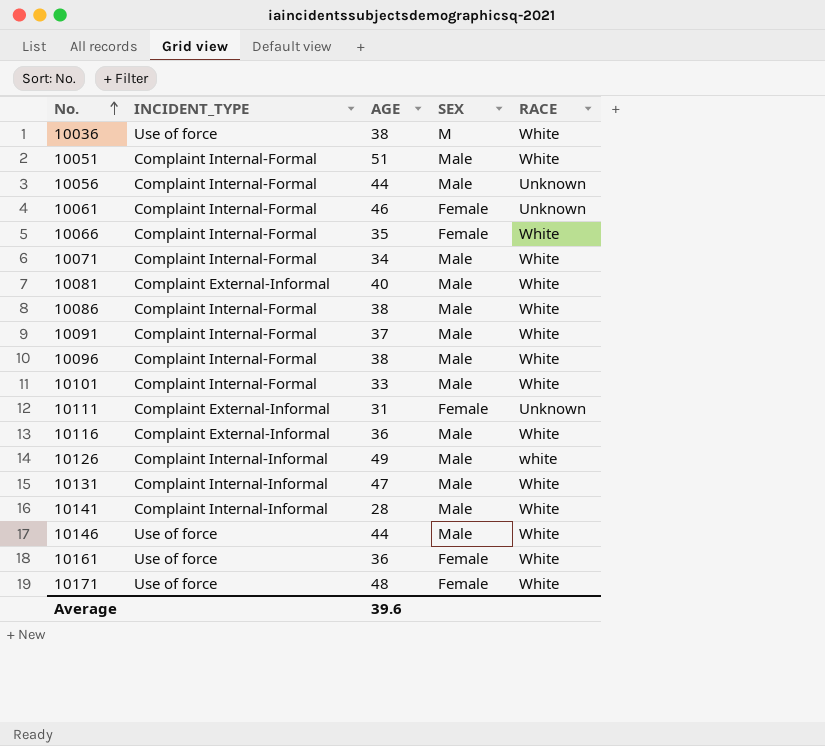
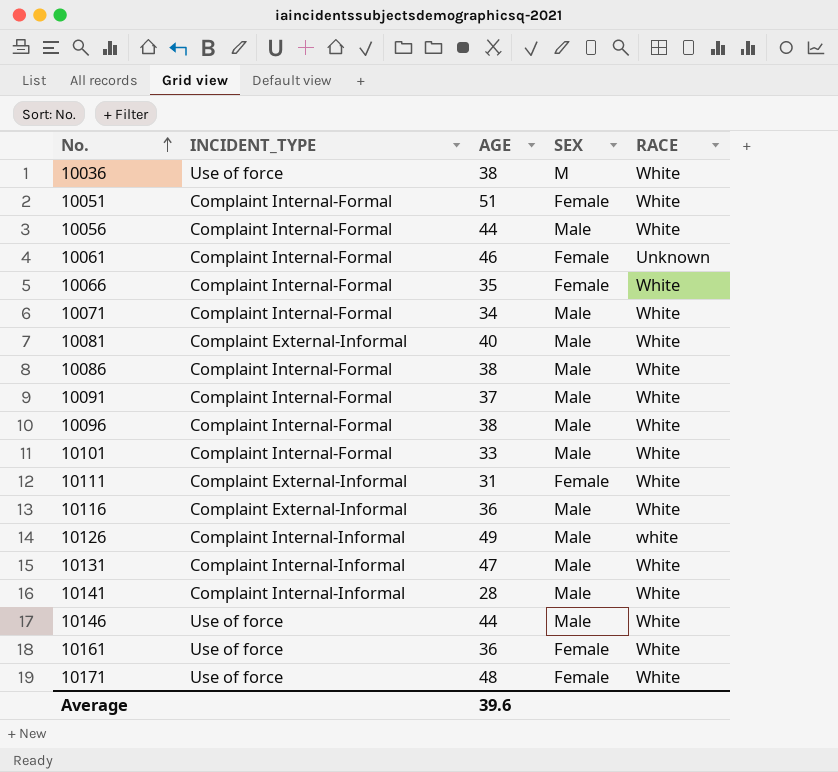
10051 | SEX: Male -> Female
10056 | RACE: Unknown -> White
10111 | RACE: Unknown -> White

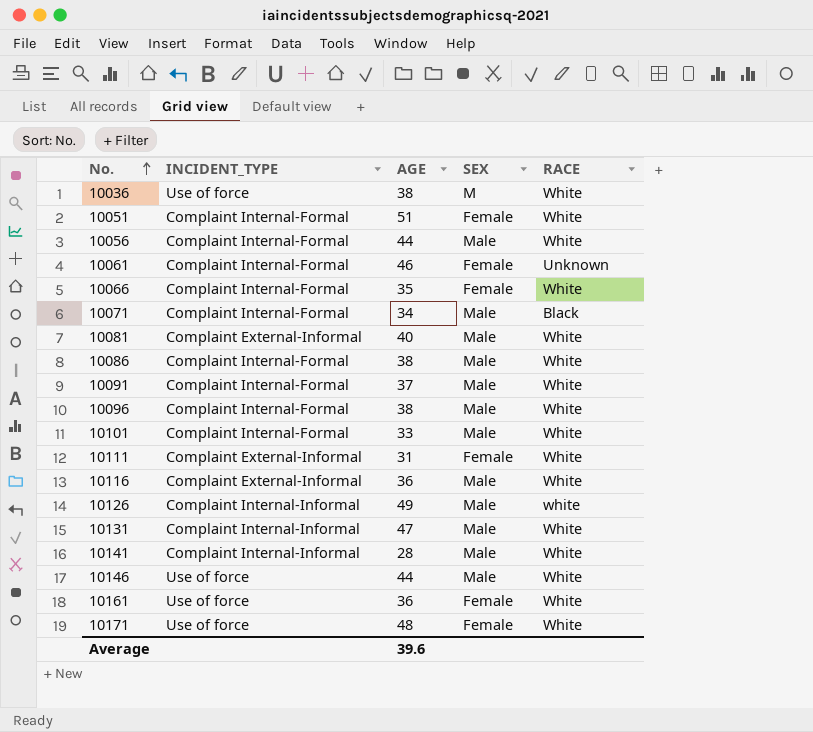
10071 | RACE: White -> Black

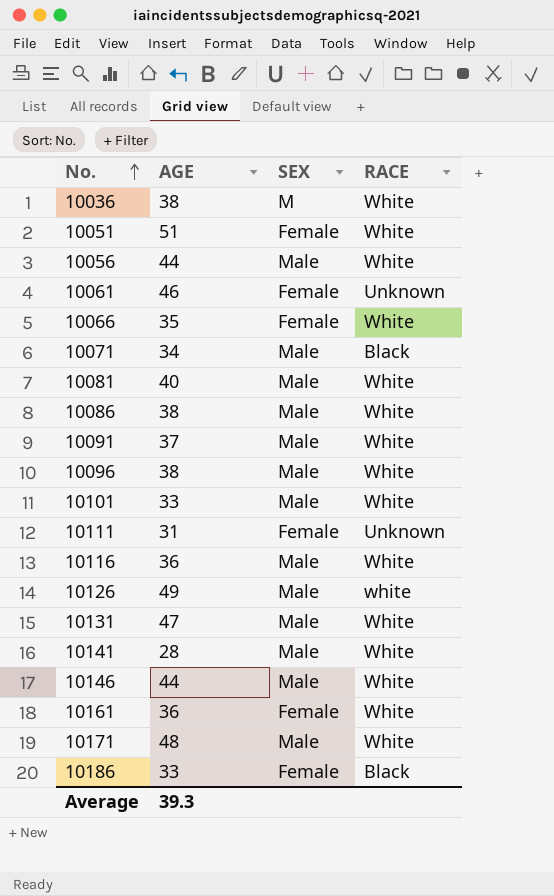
column INCIDENT_TYPE | position: 2 -> none
10111 | RACE: White -> Unknown
10171 | SEX: Female -> Male
row 10186: none -> 33 | Female | Black
Average | AGE: 39.6 -> 39.3

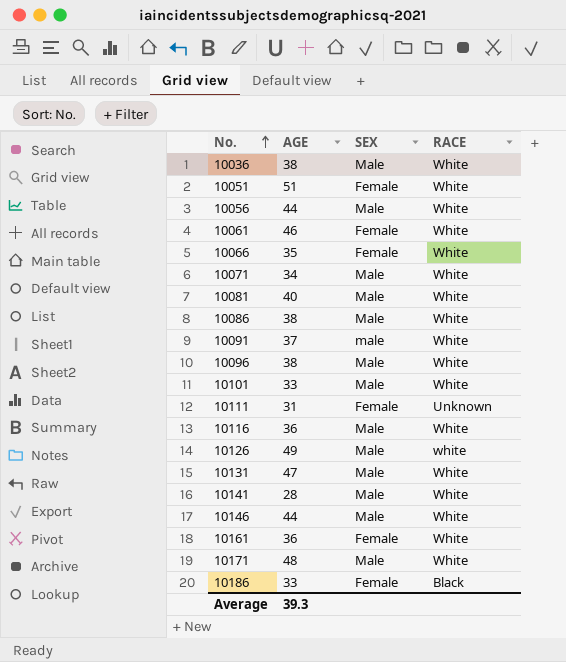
10036 | SEX: M -> Male
10061 | RACE: Unknown -> White
10071 | RACE: Black -> White
10091 | SEX: Male -> male

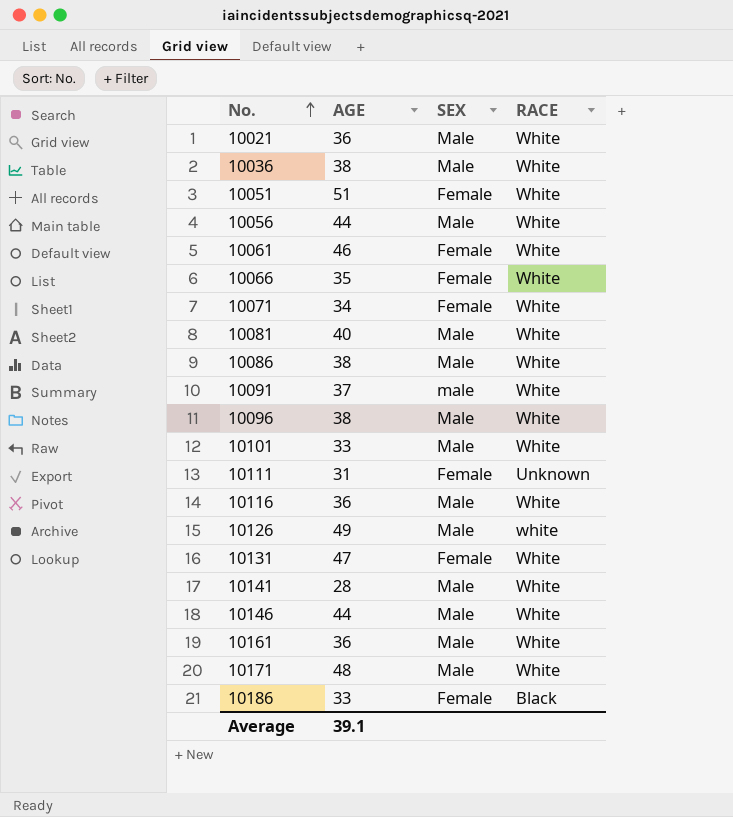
row 10021: none -> 36 | Male | White
10071 | SEX: Male -> Female
10131 | SEX: Male -> Female
10161 | SEX: Female -> Male
Average | AGE: 39.3 -> 39.1

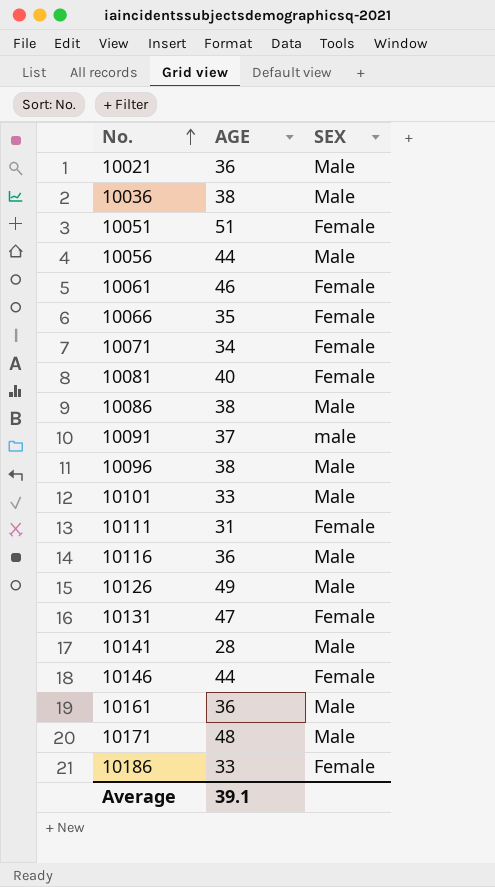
column RACE | position: 4 -> none
10081 | SEX: Male -> Female
10146 | SEX: Male -> Female

